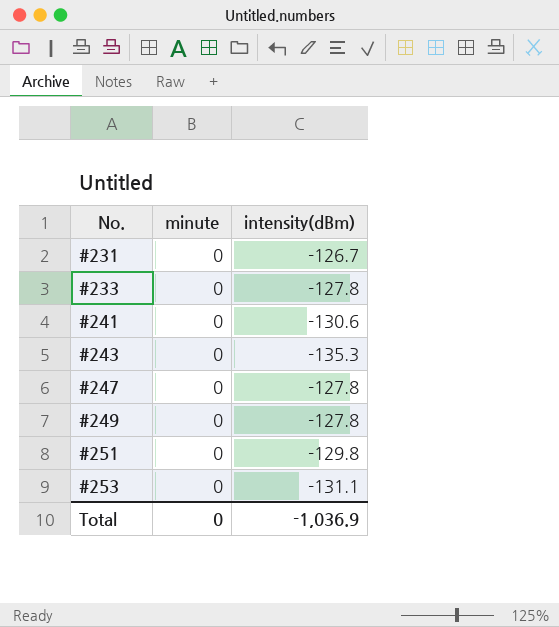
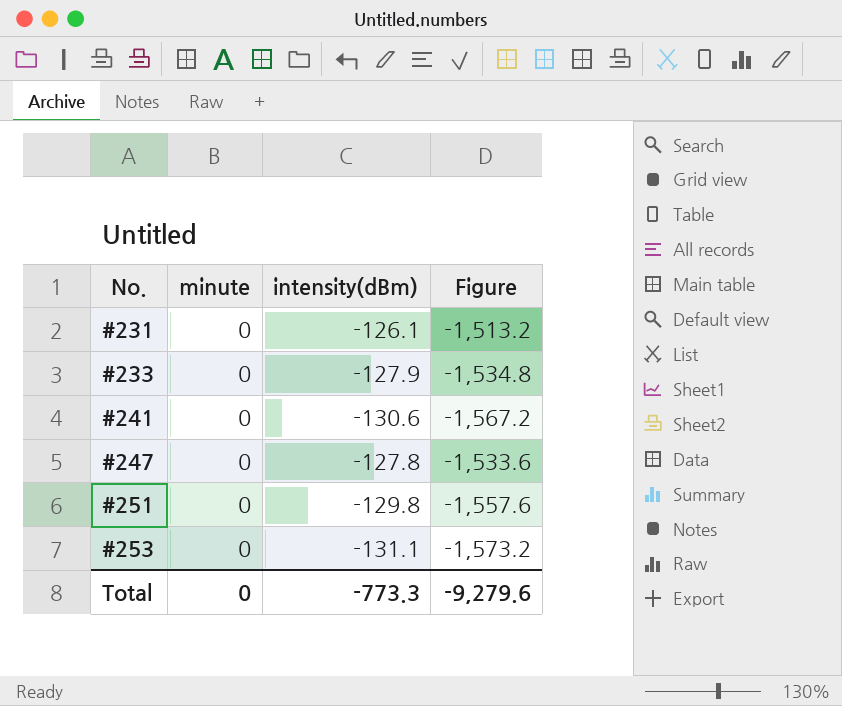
column Figure | formula: none -> [intensity(dBm)] * 12
row #243: 0 | -135.3 -> none
row #249: 0 | -127.8 -> none
#231 | intensity(dBm): -126.7 -> -126.1
#233 | intensity(dBm): -127.8 -> -127.9
Total | intensity(dBm): -1,036.9 -> -773.3

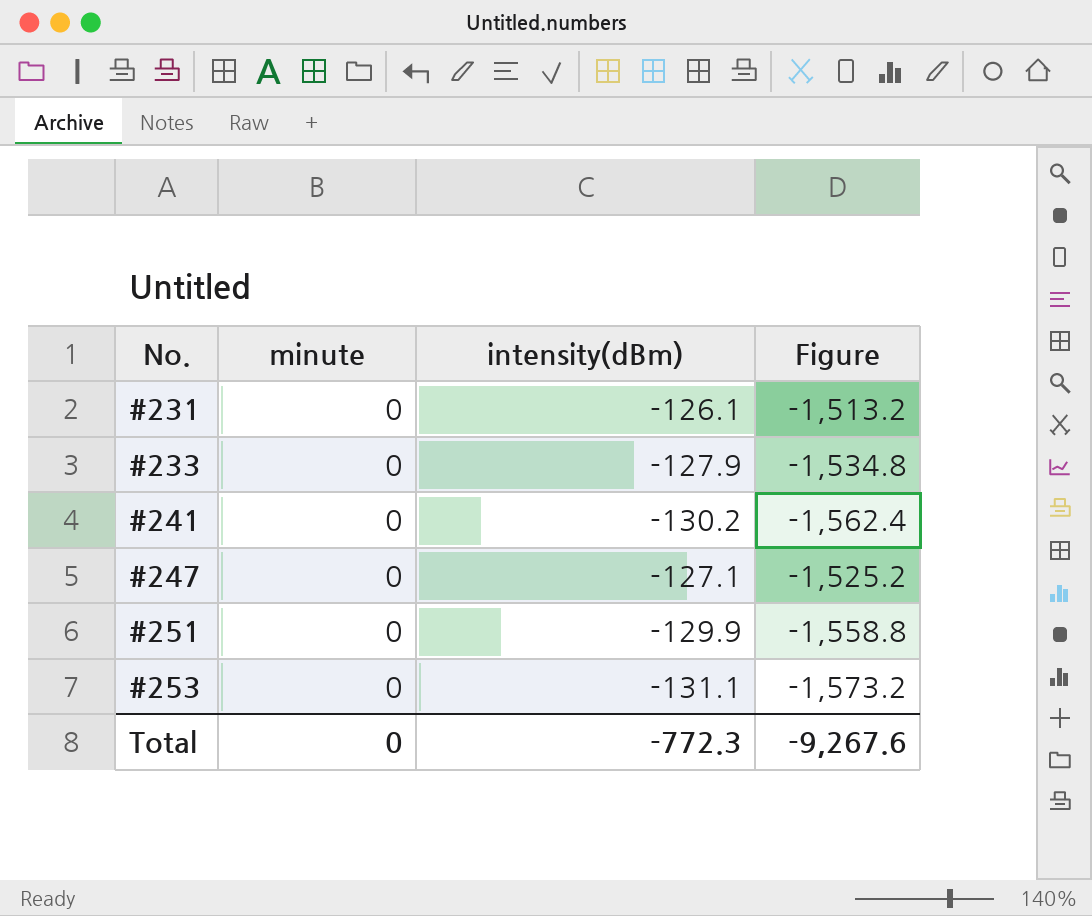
#241 | intensity(dBm): -130.6 -> -130.2
#241 | Figure: -1,567.2 -> -1,562.4
#247 | intensity(dBm): -127.8 -> -127.1
#247 | Figure: -1,533.6 -> -1,525.2
#251 | intensity(dBm): -129.8 -> -129.9
#251 | Figure: -1,557.6 -> -1,558.8
Total | intensity(dBm): -773.3 -> -772.3
Total | Figure: -9,279.6 -> -9,267.6

